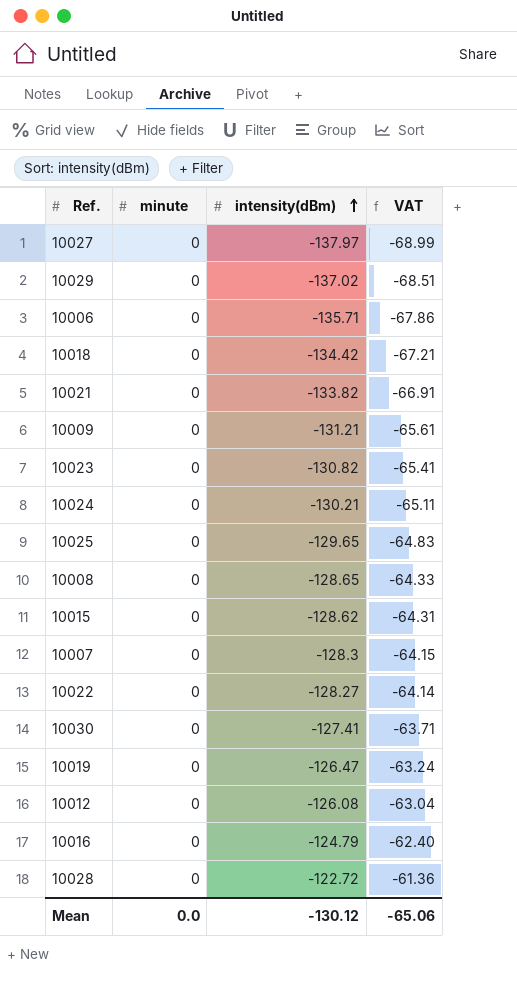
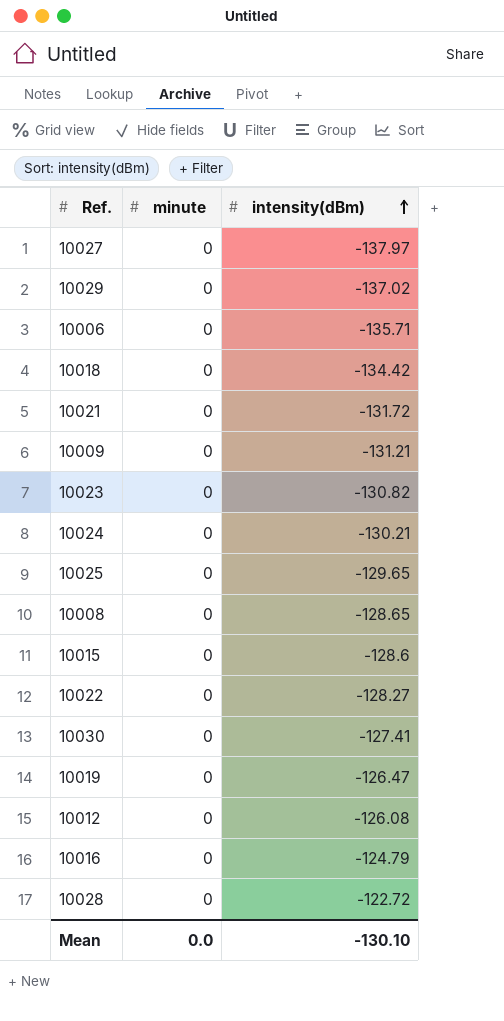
column VAT | formula: [intensity(dBm)] * 0.5 -> none
row 10007: 0 | -128.3 | -64.15 -> none
10021 | intensity(dBm): -133.82 -> -131.72
10015 | intensity(dBm): -128.62 -> -128.6
Mean | intensity(dBm): -130.12 -> -130.10

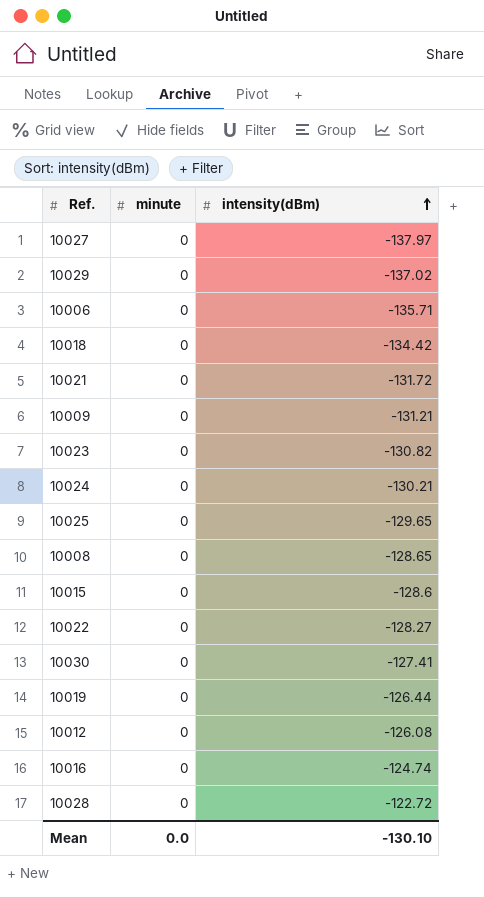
10019 | intensity(dBm): -126.47 -> -126.44
10016 | intensity(dBm): -124.79 -> -124.74

